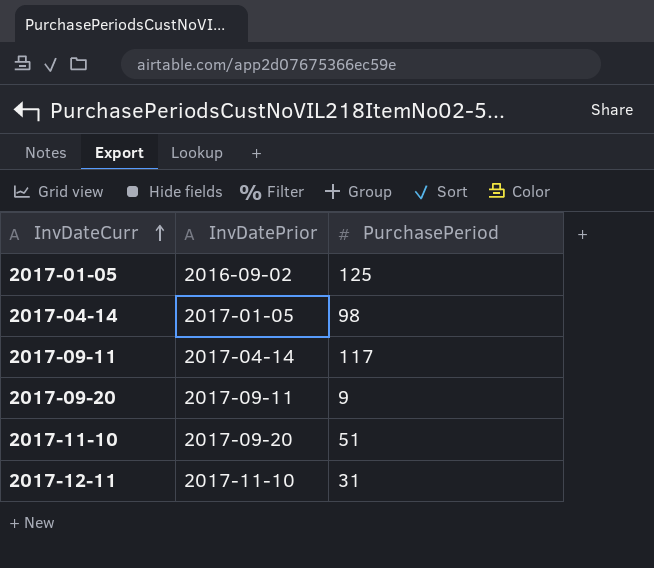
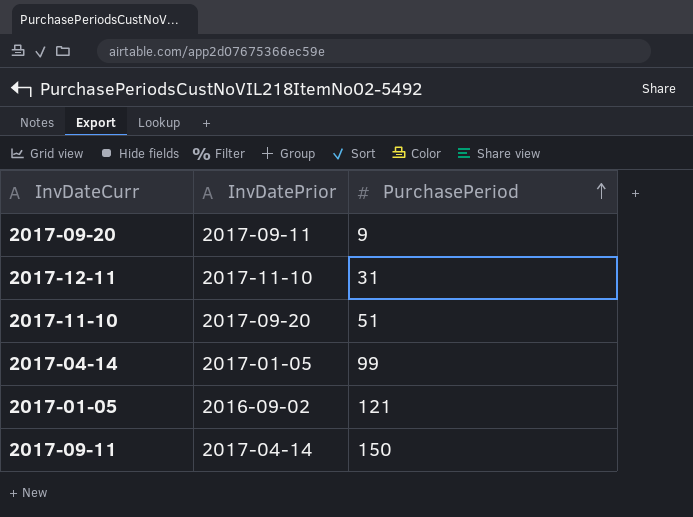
row order: InvDateCurr ascending -> PurchasePeriod ascending
2017-04-14 | PurchasePeriod: 98 -> 99
2017-01-05 | PurchasePeriod: 125 -> 121
2017-09-11 | PurchasePeriod: 117 -> 150

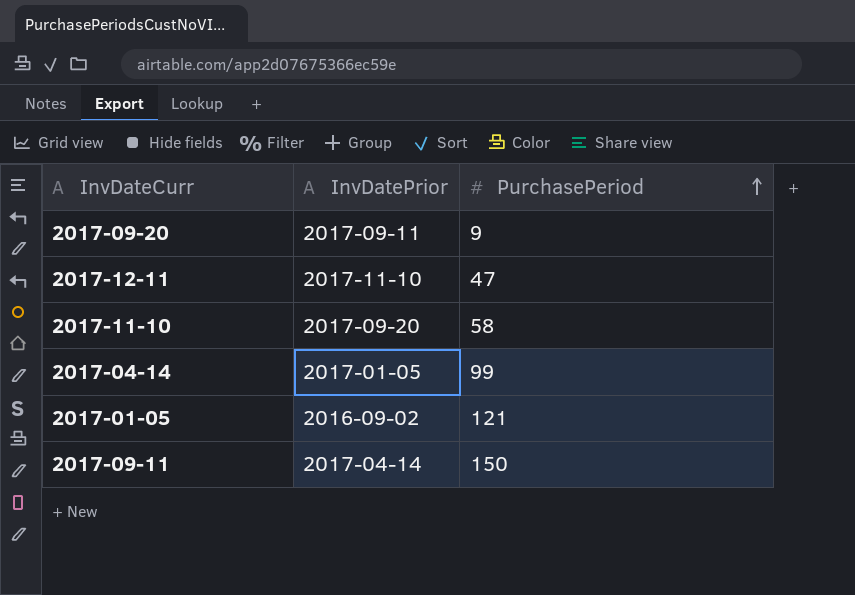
2017-12-11 | PurchasePeriod: 31 -> 47
2017-11-10 | PurchasePeriod: 51 -> 58

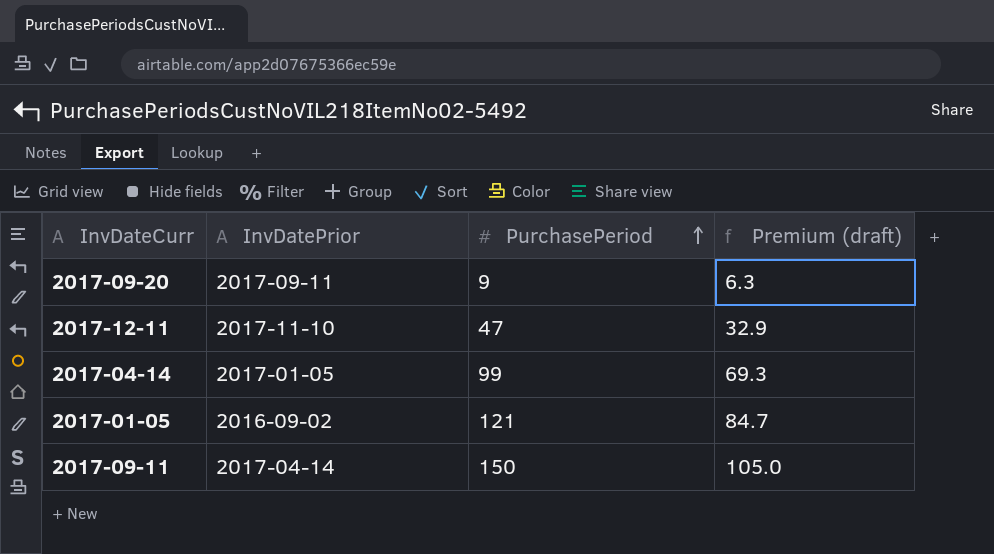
column Premium (draft) | formula: none -> [PurchasePeriod] * 0.7
row 2017-11-10: 2017-09-20 | 58 -> none

